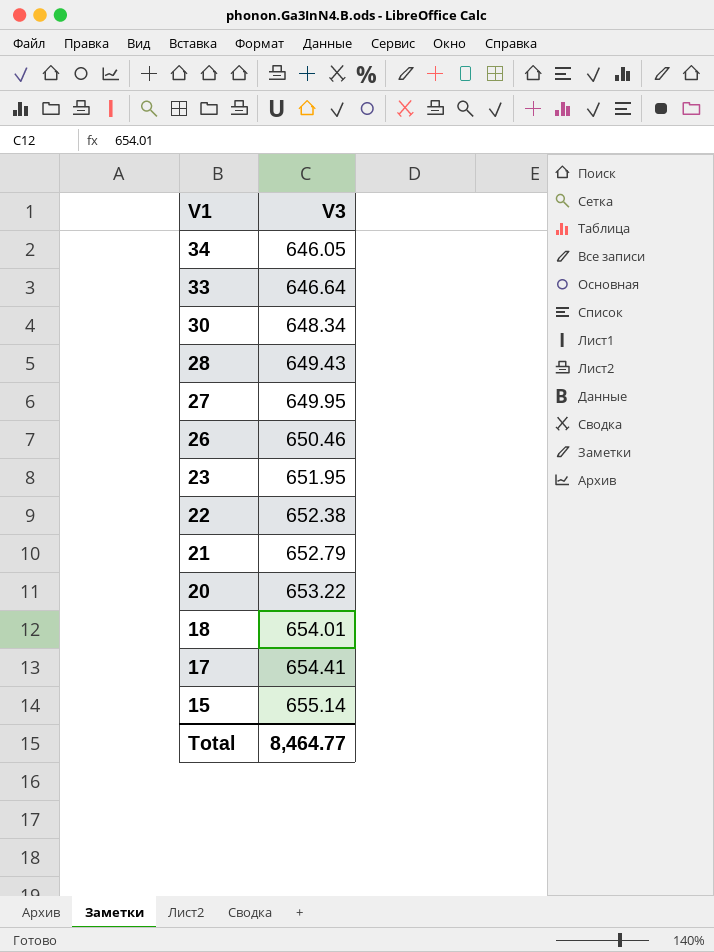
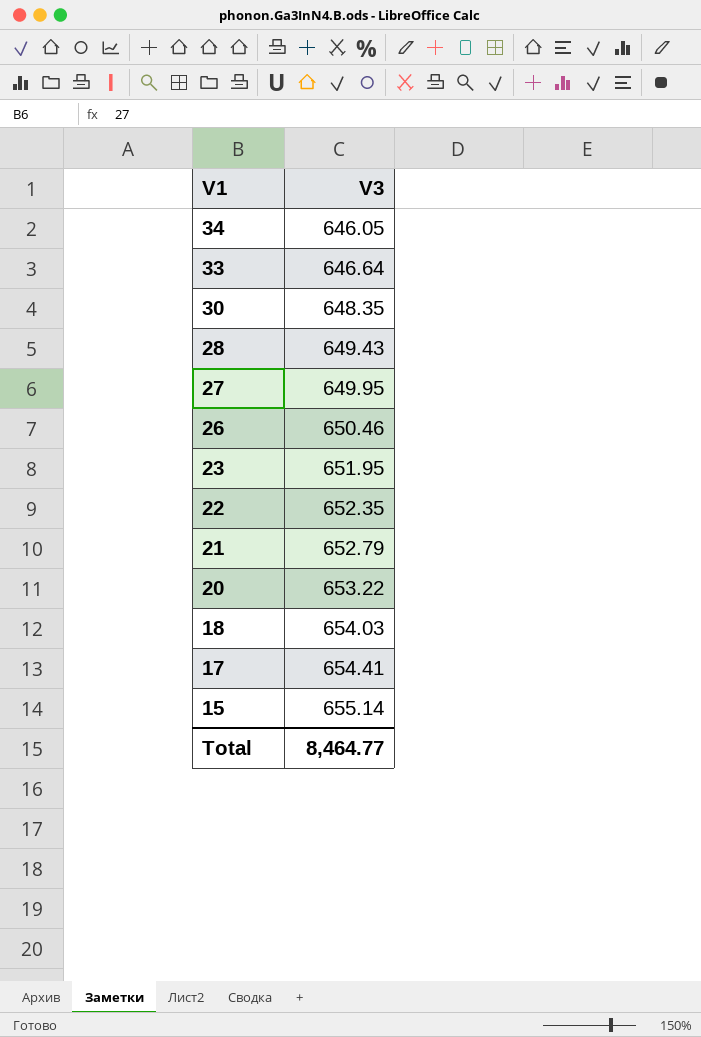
30 | V3: 648.34 -> 648.35
22 | V3: 652.38 -> 652.35
18 | V3: 654.01 -> 654.03

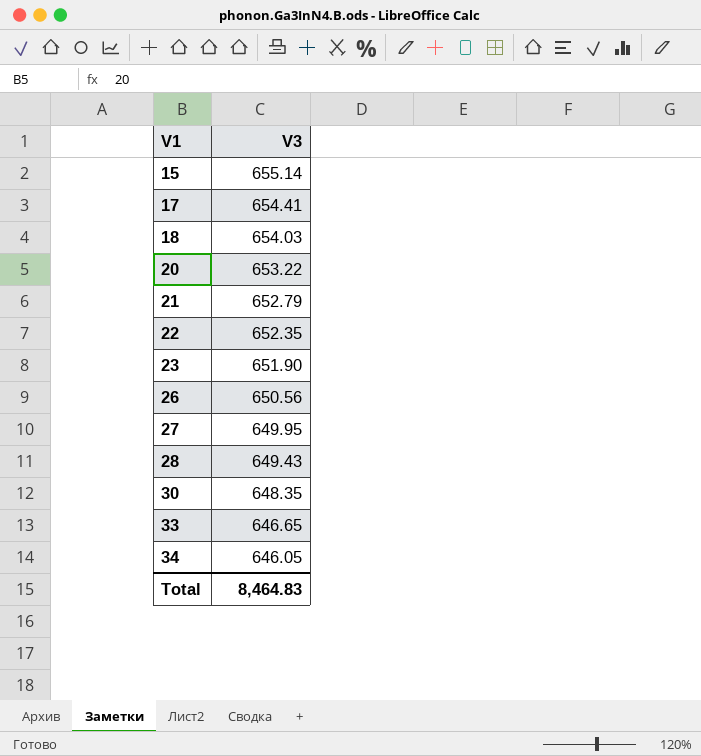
row order: V1 descending -> V1 ascending
23 | V3: 651.95 -> 651.90
26 | V3: 650.46 -> 650.56
33 | V3: 646.64 -> 646.65
Total | V3: 8,464.77 -> 8,464.83

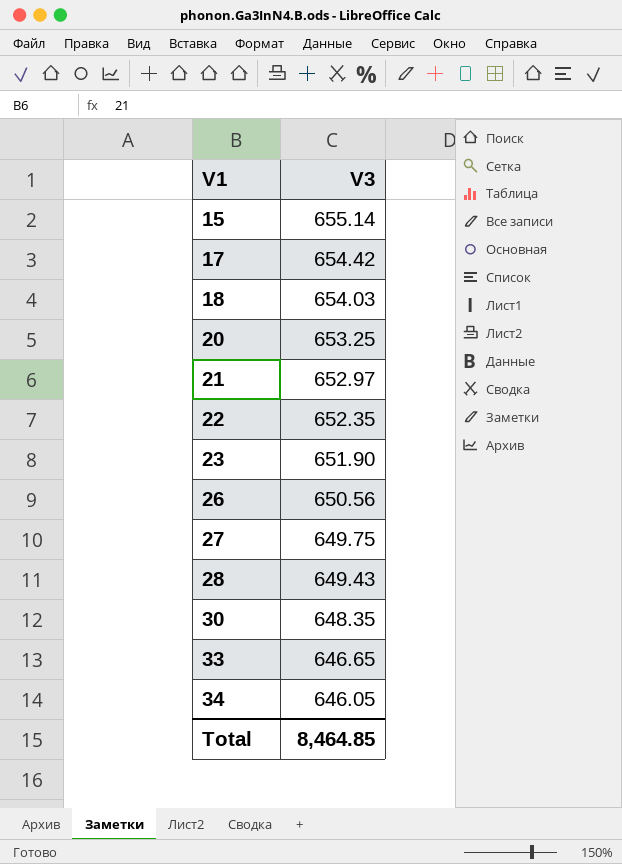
17 | V3: 654.41 -> 654.42
20 | V3: 653.22 -> 653.25
21 | V3: 652.79 -> 652.97
27 | V3: 649.95 -> 649.75
Total | V3: 8,464.83 -> 8,464.85

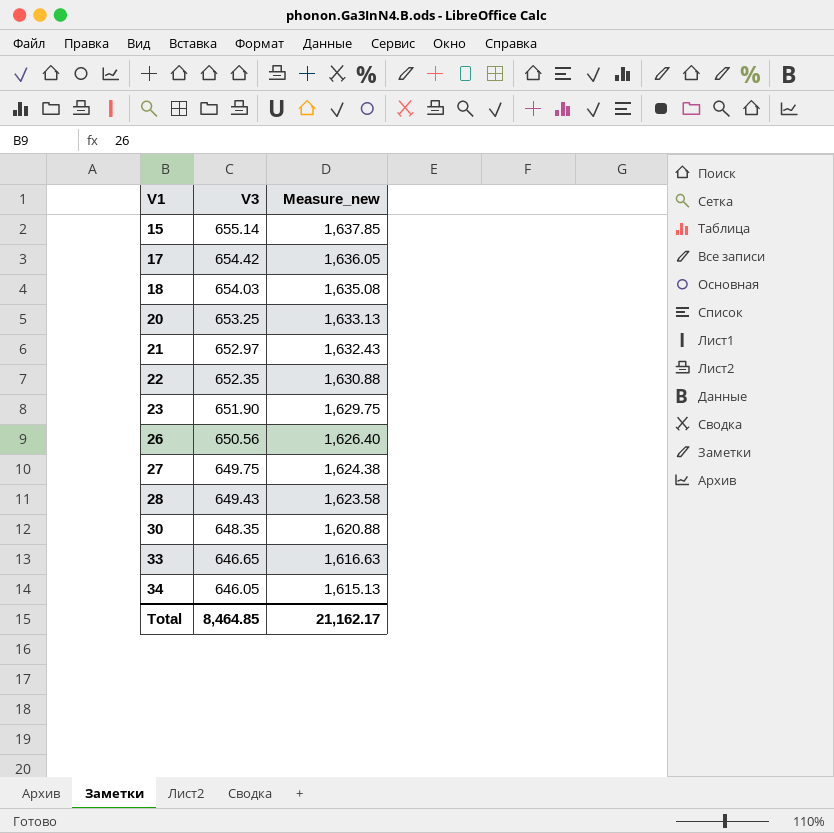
column Measure_new | formula: none -> [V3] * 2.5

